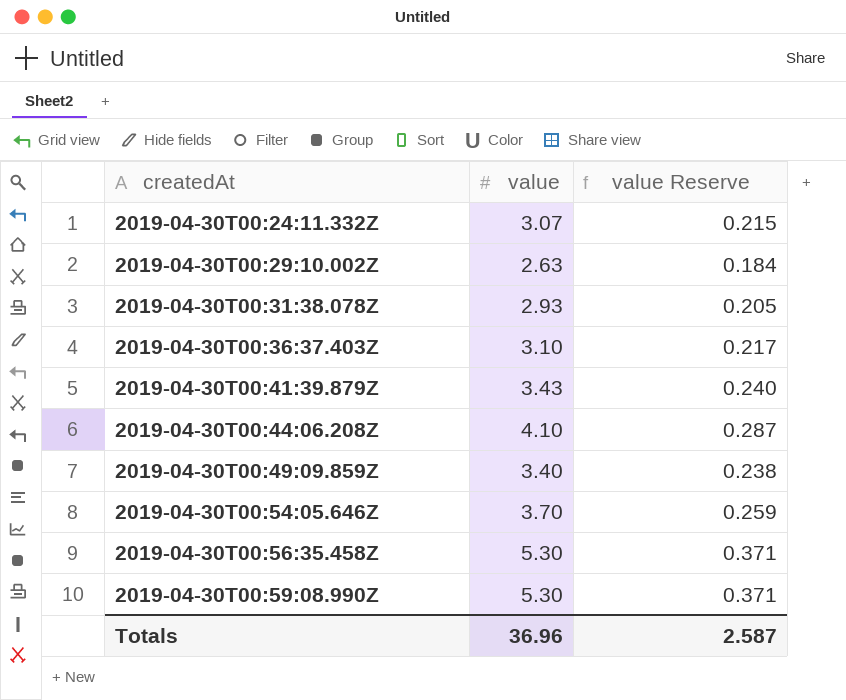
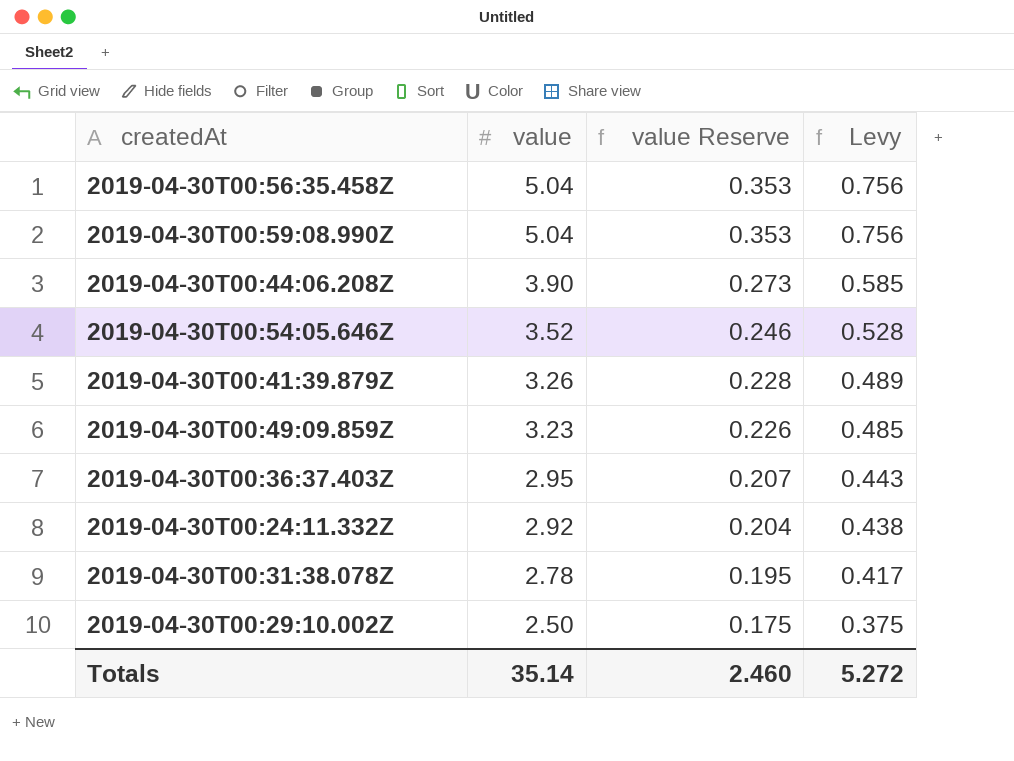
row order: createdAt ascending -> value descending
column Levy | formula: none -> [value] * 0.15
2019-04-30T00:56:35.458Z | value: 5.30 -> 5.04
2019-04-30T00:56:35.458Z | value Reserve: 0.371 -> 0.353
2019-04-30T00:59:08.990Z | value: 5.30 -> 5.04
2019-04-30T00:59:08.990Z | value Reserve: 0.371 -> 0.353
2019-04-30T00:44:06.208Z | value: 4.10 -> 3.90
2019-04-30T00:44:06.208Z | value Reserve: 0.287 -> 0.273
2019-04-30T00:54:05.646Z | value: 3.70 -> 3.52
2019-04-30T00:54:05.646Z | value Reserve: 0.259 -> 0.246
2019-04-30T00:41:39.879Z | value: 3.43 -> 3.26
2019-04-30T00:41:39.879Z | value Reserve: 0.240 -> 0.228
2019-04-30T00:49:09.859Z | value: 3.40 -> 3.23
2019-04-30T00:49:09.859Z | value Reserve: 0.238 -> 0.226
2019-04-30T00:36:37.403Z | value: 3.10 -> 2.95
2019-04-30T00:36:37.403Z | value Reserve: 0.217 -> 0.207
2019-04-30T00:24:11.332Z | value: 3.07 -> 2.92
2019-04-30T00:24:11.332Z | value Reserve: 0.215 -> 0.204
2019-04-30T00:31:38.078Z | value: 2.93 -> 2.78
2019-04-30T00:31:38.078Z | value Reserve: 0.205 -> 0.195
2019-04-30T00:29:10.002Z | value: 2.63 -> 2.50
2019-04-30T00:29:10.002Z | value Reserve: 0.184 -> 0.175
Totals | value: 36.96 -> 35.14
Totals | value Reserve: 2.587 -> 2.460

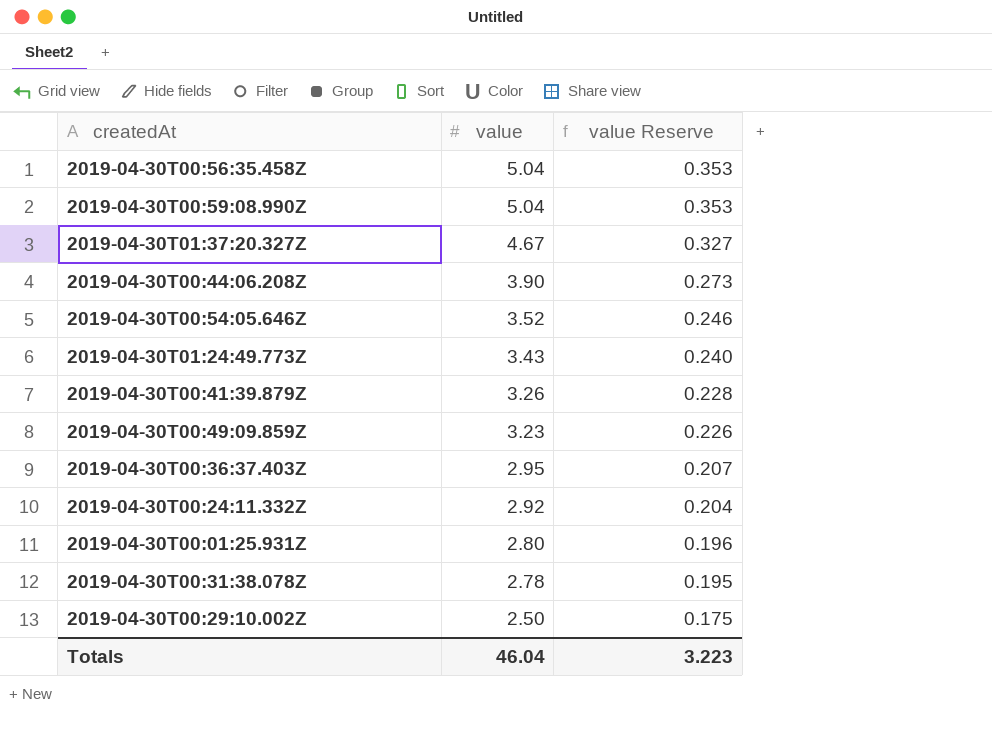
column Levy | formula: [value] * 0.15 -> none
row 2019-04-30T01:37:20.327Z: none -> 4.67 | 0.327
row 2019-04-30T01:24:49.773Z: none -> 3.43 | 0.240
row 2019-04-30T00:01:25.931Z: none -> 2.80 | 0.196
Totals | value: 35.14 -> 46.04
Totals | value Reserve: 2.460 -> 3.223

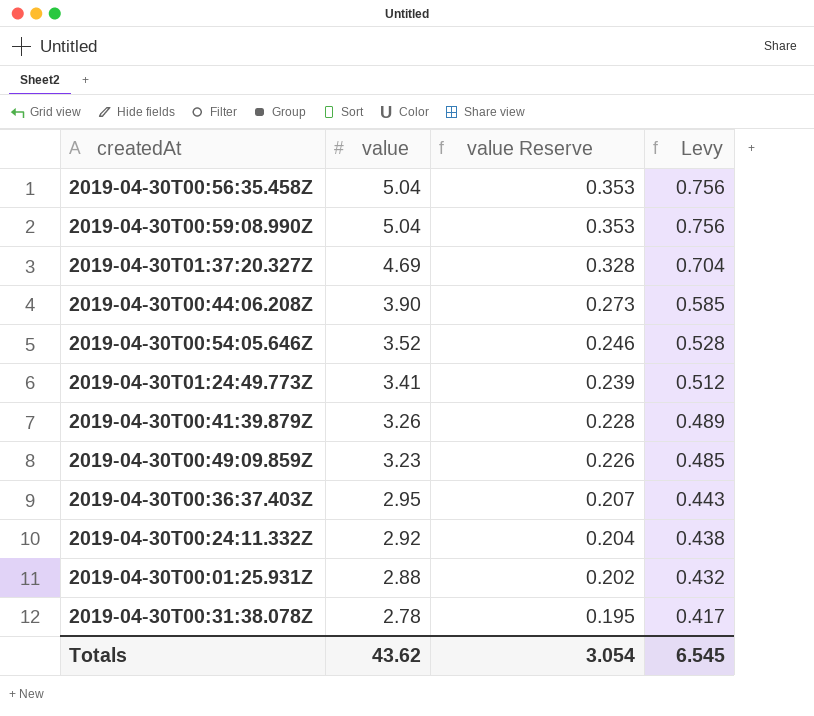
column Levy | formula: none -> [value] * 0.15
row 2019-04-30T00:29:10.002Z: 2.50 | 0.175 -> none
2019-04-30T01:37:20.327Z | value: 4.67 -> 4.69
2019-04-30T01:37:20.327Z | value Reserve: 0.327 -> 0.328
2019-04-30T01:24:49.773Z | value: 3.43 -> 3.41
2019-04-30T01:24:49.773Z | value Reserve: 0.240 -> 0.239
2019-04-30T00:01:25.931Z | value: 2.80 -> 2.88
2019-04-30T00:01:25.931Z | value Reserve: 0.196 -> 0.202
Totals | value: 46.04 -> 43.62
Totals | value Reserve: 3.223 -> 3.054

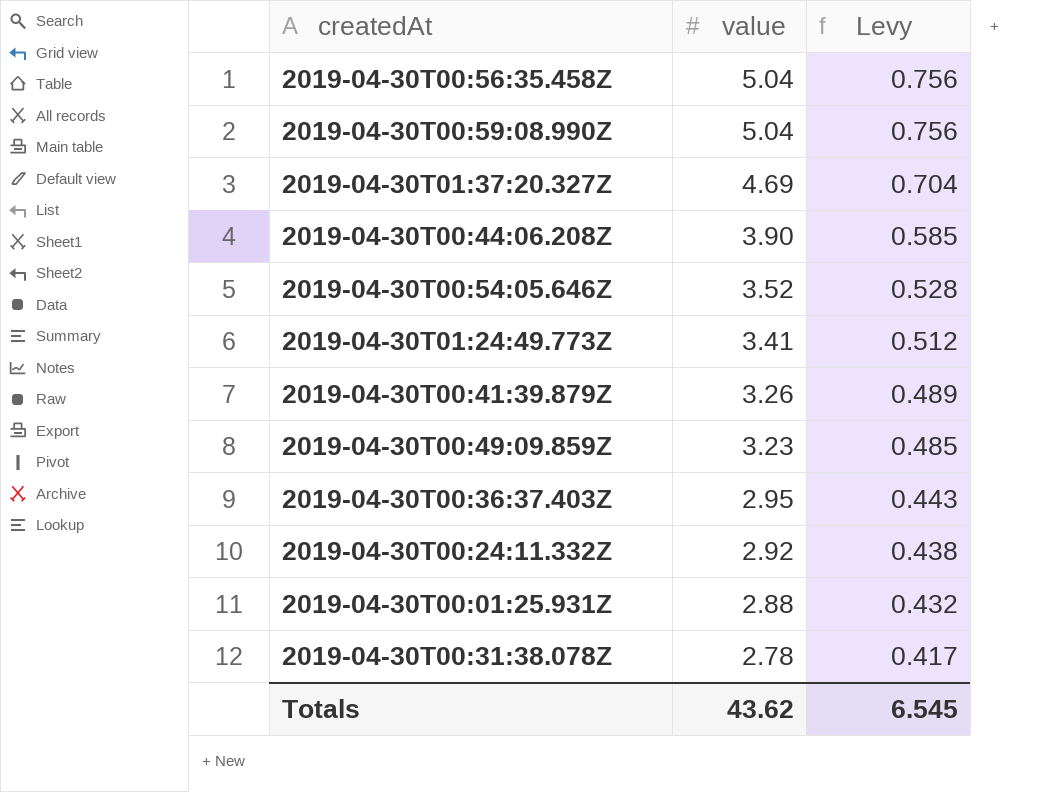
column value Reserve | formula: [value] * 0.07 -> none

